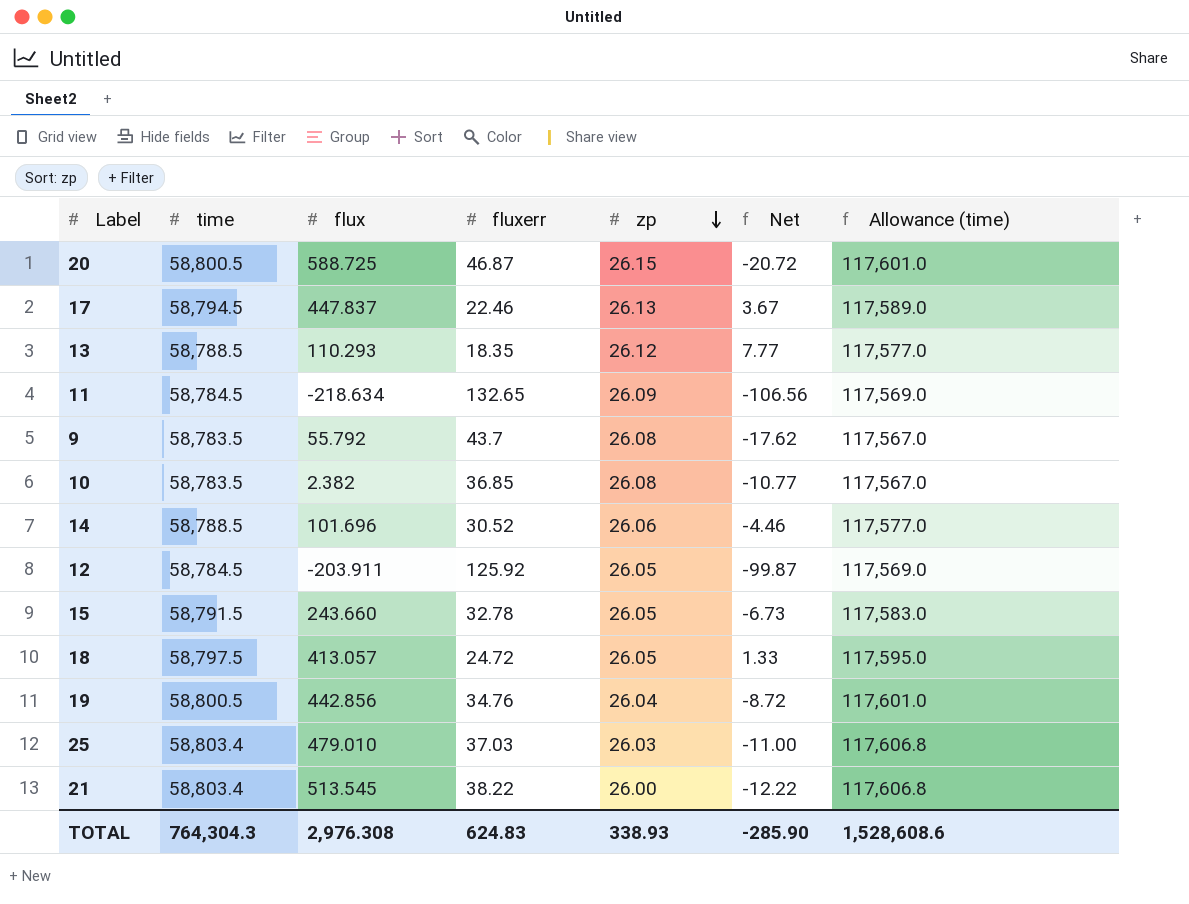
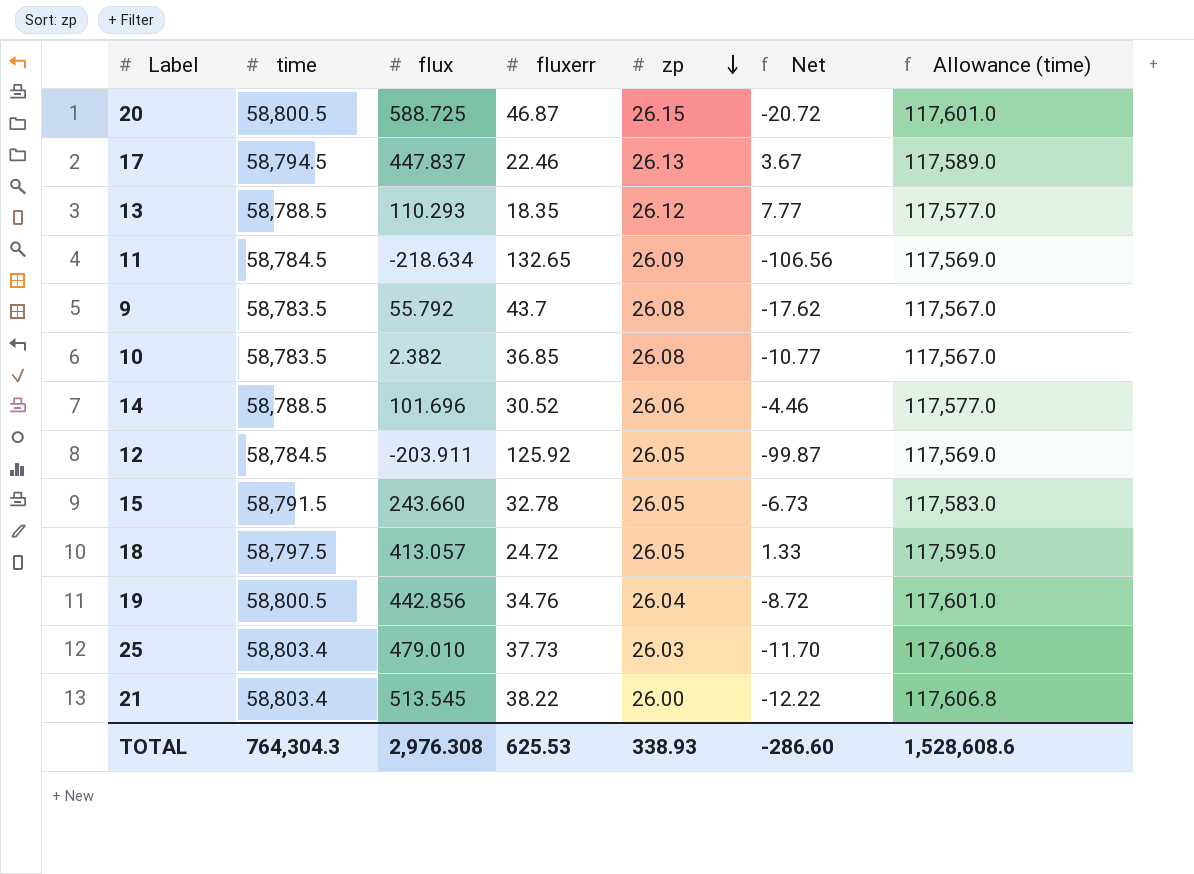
25 | fluxerr: 37.03 -> 37.73
25 | Net: -11.00 -> -11.70
TOTAL | fluxerr: 624.83 -> 625.53
TOTAL | Net: -285.90 -> -286.60

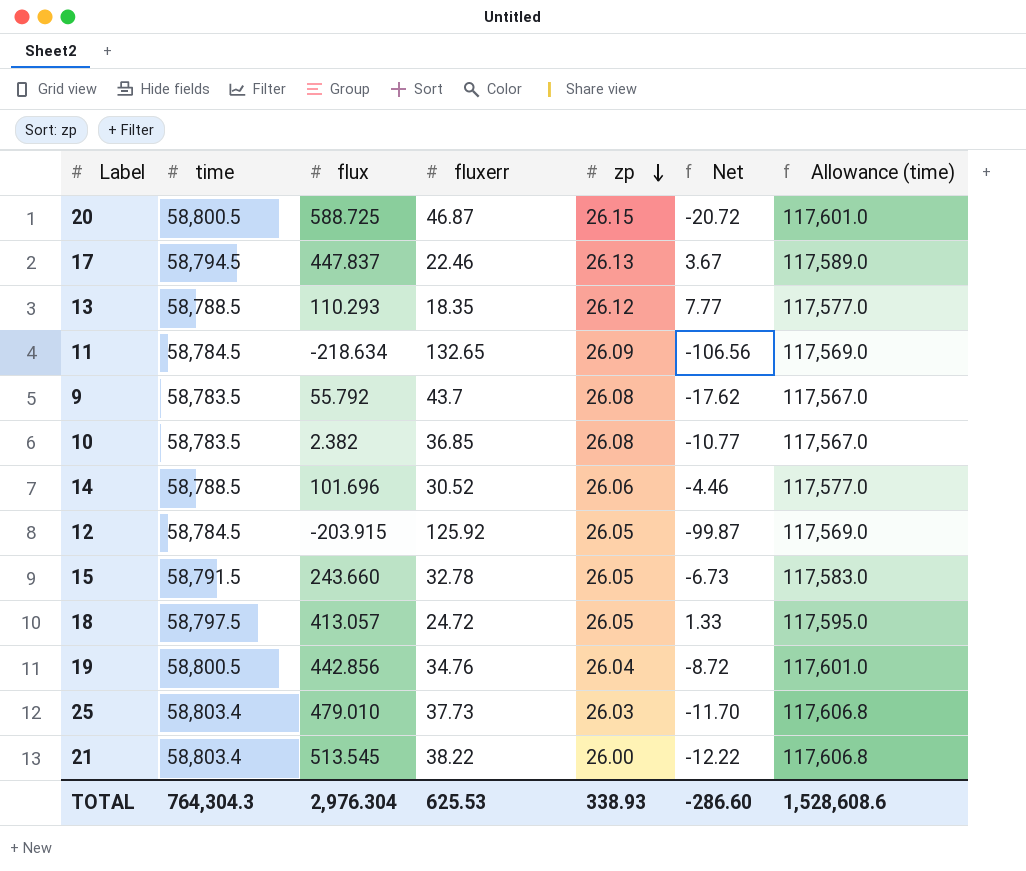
12 | flux: -203.911 -> -203.915
TOTAL | flux: 2,976.308 -> 2,976.304

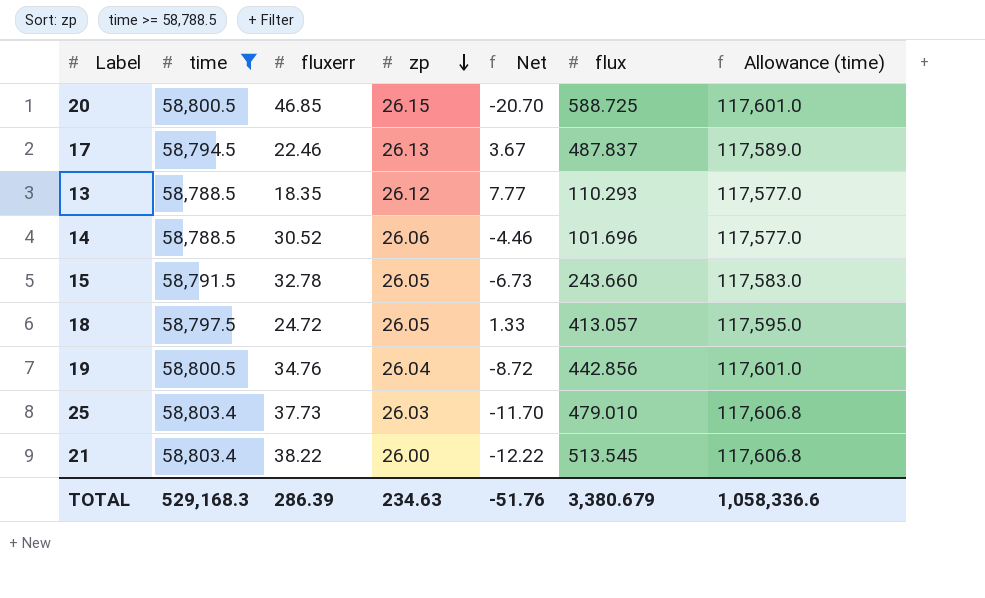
filter: none -> time >= 58,788.5
column flux | position: 3 -> 6
20 | fluxerr: 46.87 -> 46.85
20 | Net: -20.72 -> -20.70
17 | flux: 447.837 -> 487.837
TOTAL | time: 764,304.3 -> 529,168.3
TOTAL | fluxerr: 625.53 -> 286.39
TOTAL | zp: 338.93 -> 234.63
TOTAL | Net: -286.60 -> -51.76
TOTAL | flux: 2,976.304 -> 3,380.679
TOTAL | Allowance (time): 1,528,608.6 -> 1,058,336.6

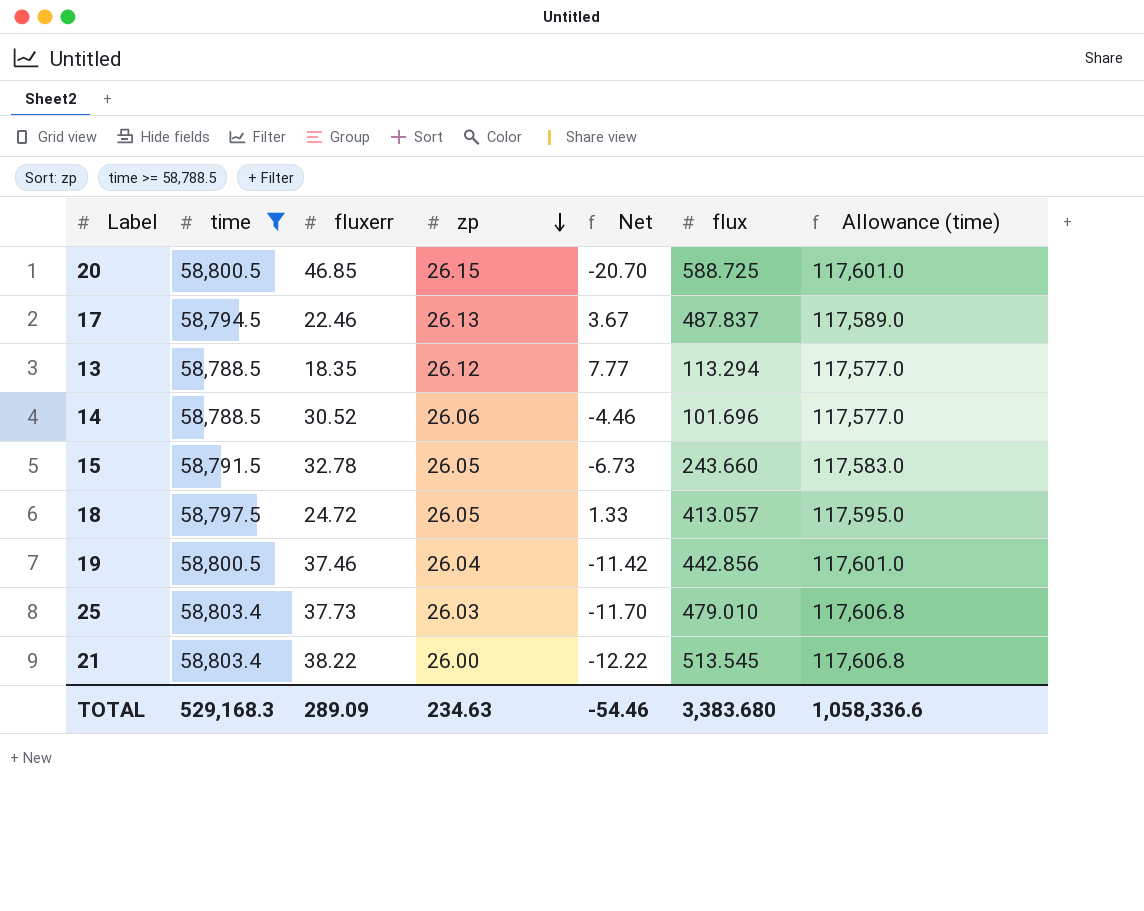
13 | flux: 110.293 -> 113.294
19 | fluxerr: 34.76 -> 37.46
19 | Net: -8.72 -> -11.42
TOTAL | fluxerr: 286.39 -> 289.09
TOTAL | Net: -51.76 -> -54.46
TOTAL | flux: 3,380.679 -> 3,383.680

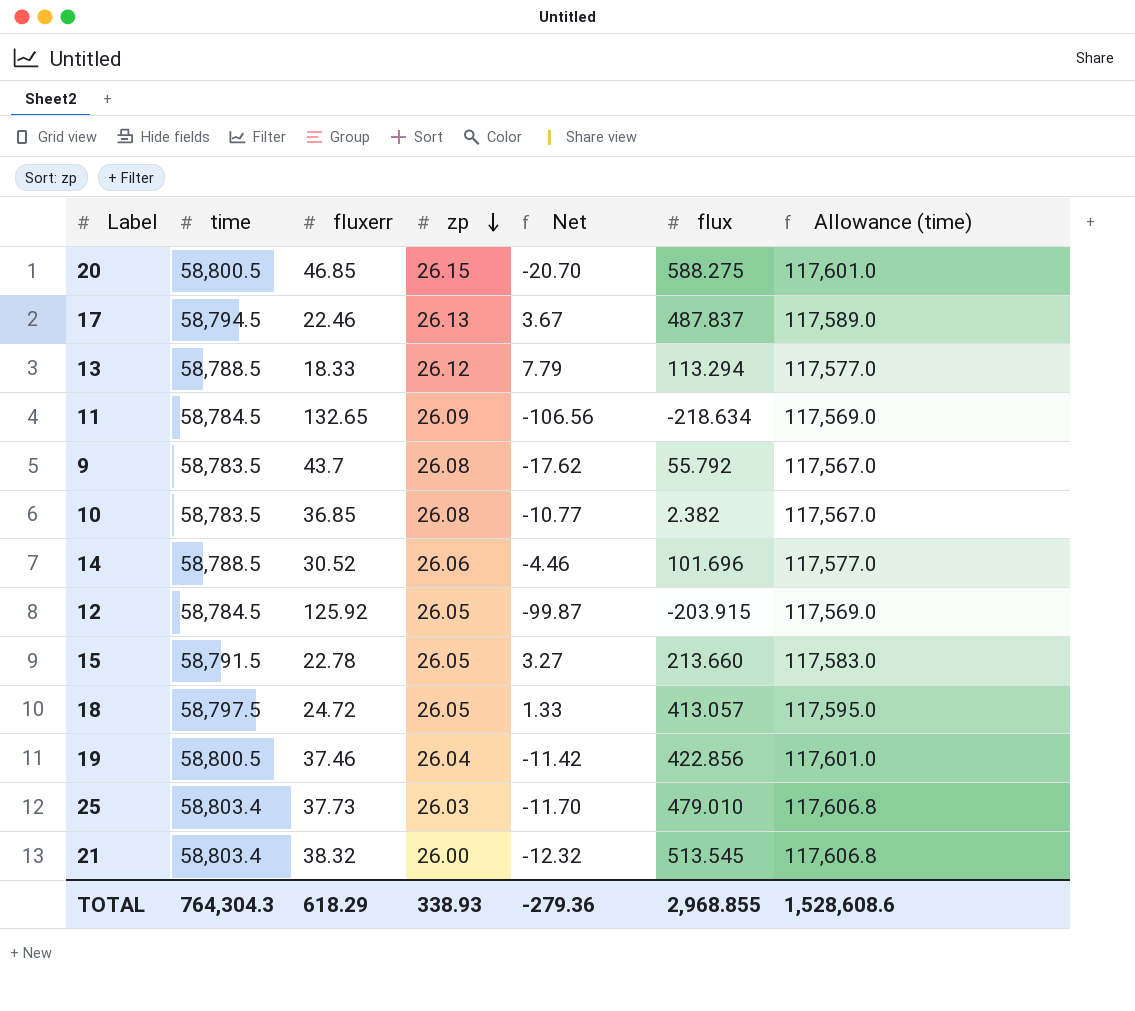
filter: time >= 58,788.5 -> none
20 | flux: 588.725 -> 588.275
13 | fluxerr: 18.35 -> 18.33
13 | Net: 7.77 -> 7.79
15 | fluxerr: 32.78 -> 22.78
15 | Net: -6.73 -> 3.27
15 | flux: 243.660 -> 213.660
19 | flux: 442.856 -> 422.856
21 | fluxerr: 38.22 -> 38.32
21 | Net: -12.22 -> -12.32
TOTAL | time: 529,168.3 -> 764,304.3
TOTAL | fluxerr: 289.09 -> 618.29
TOTAL | zp: 234.63 -> 338.93
TOTAL | Net: -54.46 -> -279.36
TOTAL | flux: 3,383.680 -> 2,968.855
TOTAL | Allowance (time): 1,058,336.6 -> 1,528,608.6

